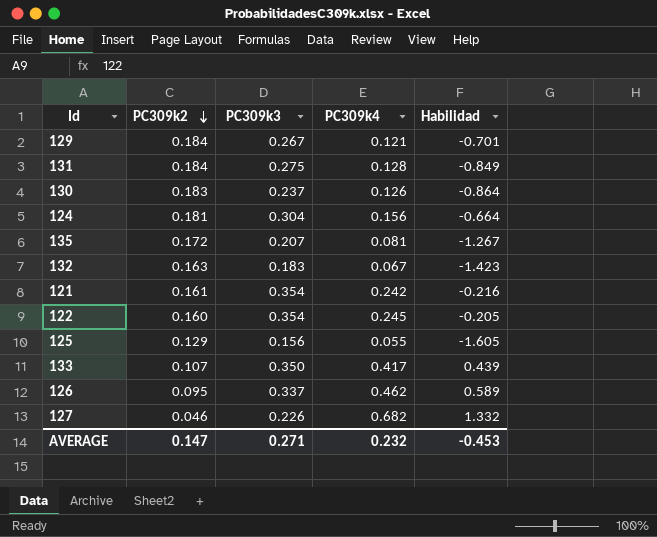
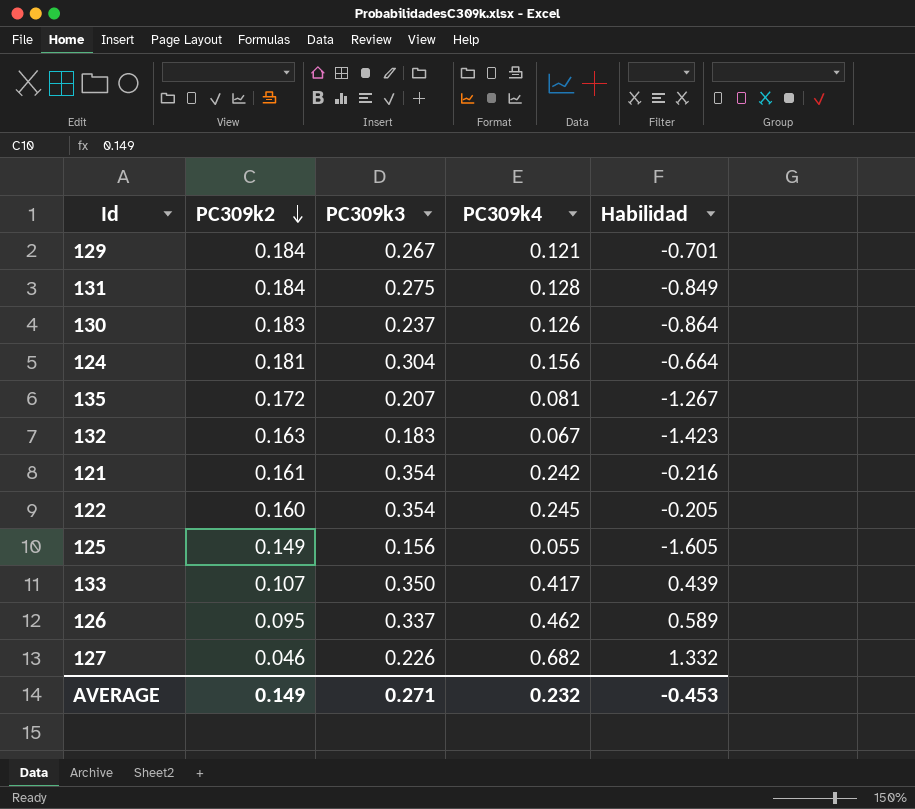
125 | PC309k2: 0.129 -> 0.149
AVERAGE | PC309k2: 0.147 -> 0.149

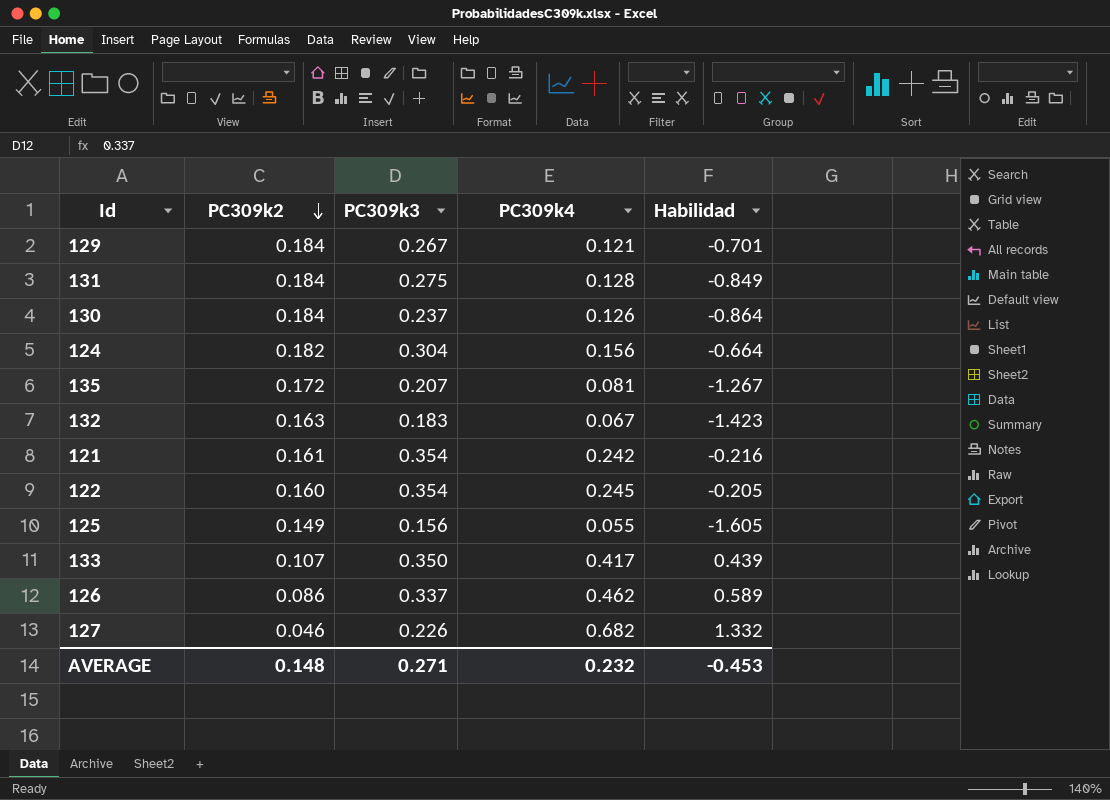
130 | PC309k2: 0.183 -> 0.184
124 | PC309k2: 0.181 -> 0.182
126 | PC309k2: 0.095 -> 0.086
AVERAGE | PC309k2: 0.149 -> 0.148

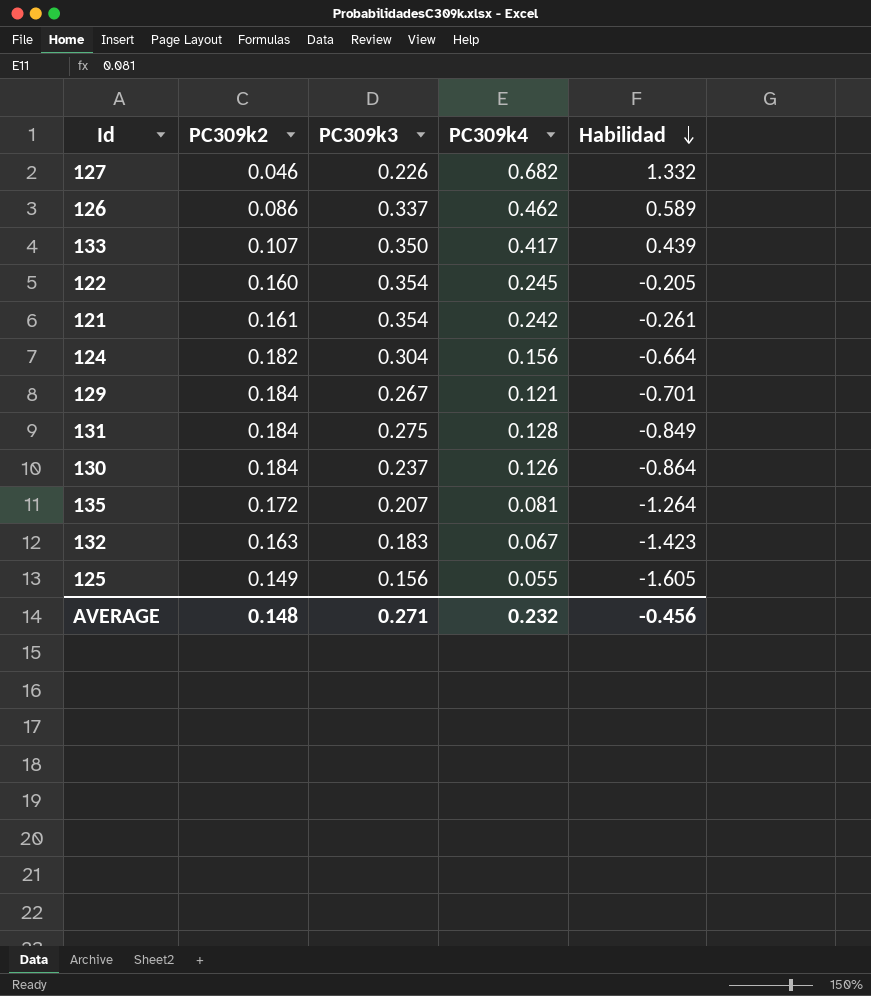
row order: PC309k2 descending -> Habilidad descending
121 | Habilidad: -0.216 -> -0.261
135 | Habilidad: -1.267 -> -1.264
AVERAGE | Habilidad: -0.453 -> -0.456

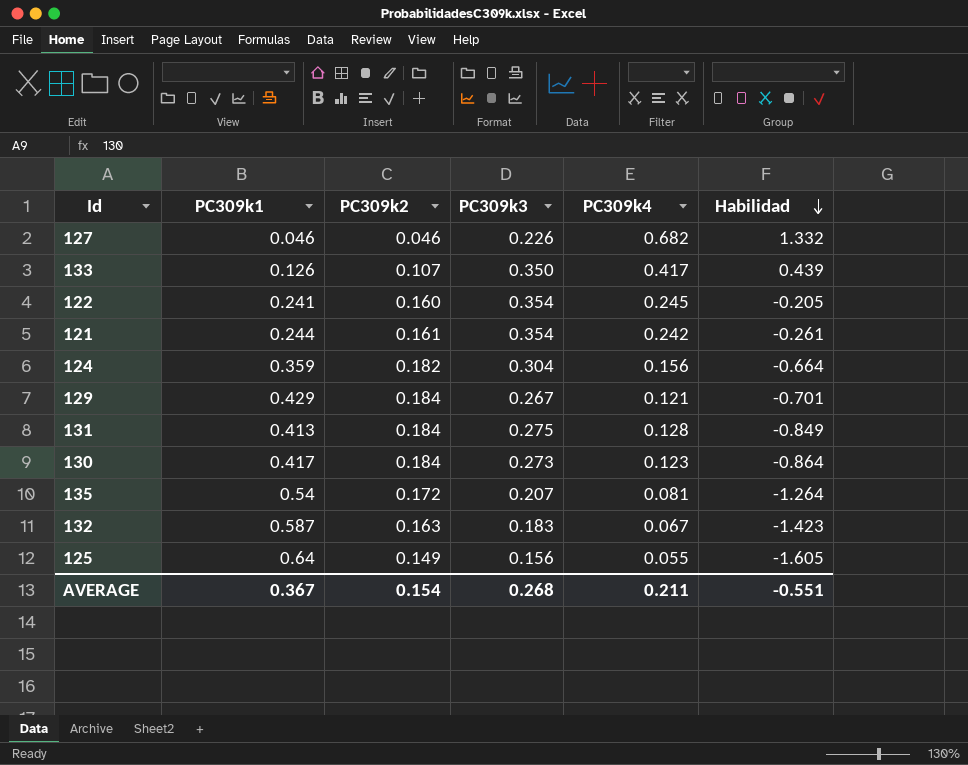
column PC309k1 | position: none -> 2
row 126: 0.086 | 0.337 | 0.462 | 0.589 -> none
130 | PC309k3: 0.237 -> 0.273
130 | PC309k4: 0.126 -> 0.123
AVERAGE | PC309k2: 0.148 -> 0.154
AVERAGE | PC309k3: 0.271 -> 0.268
AVERAGE | PC309k4: 0.232 -> 0.211
AVERAGE | Habilidad: -0.456 -> -0.551

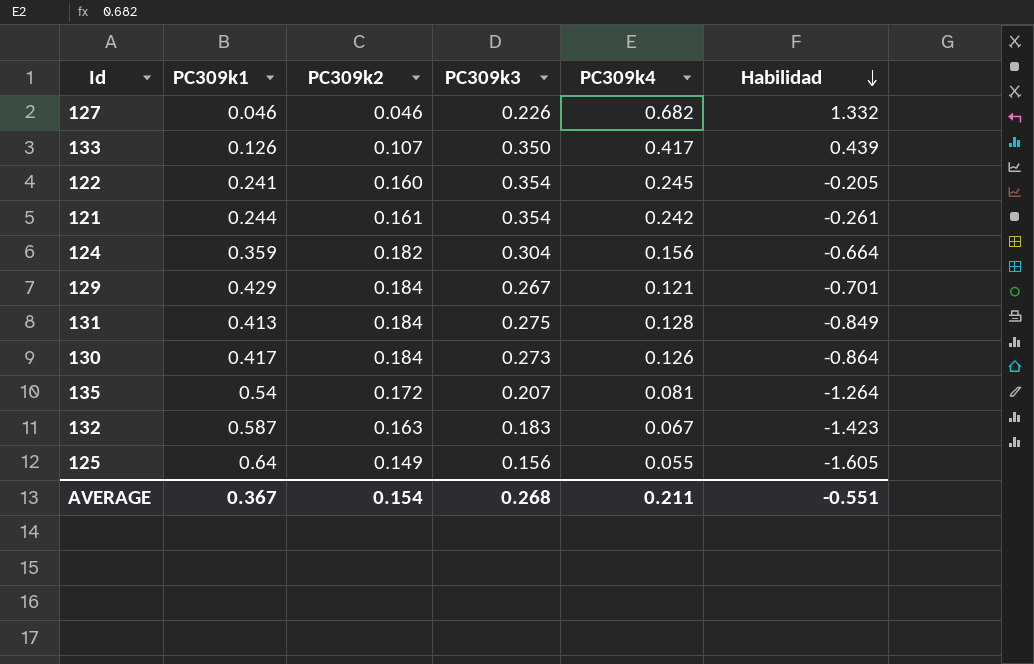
130 | PC309k4: 0.123 -> 0.126

